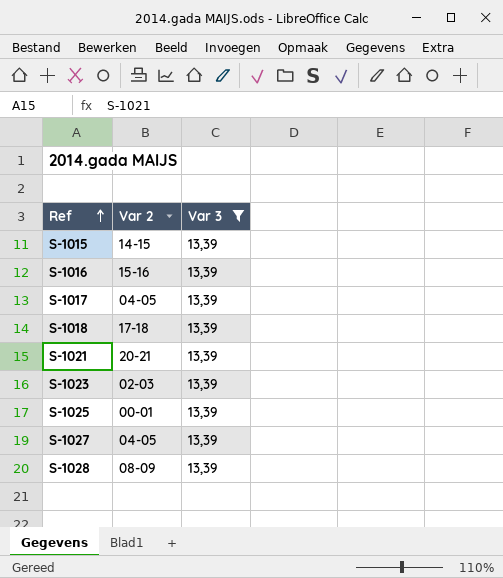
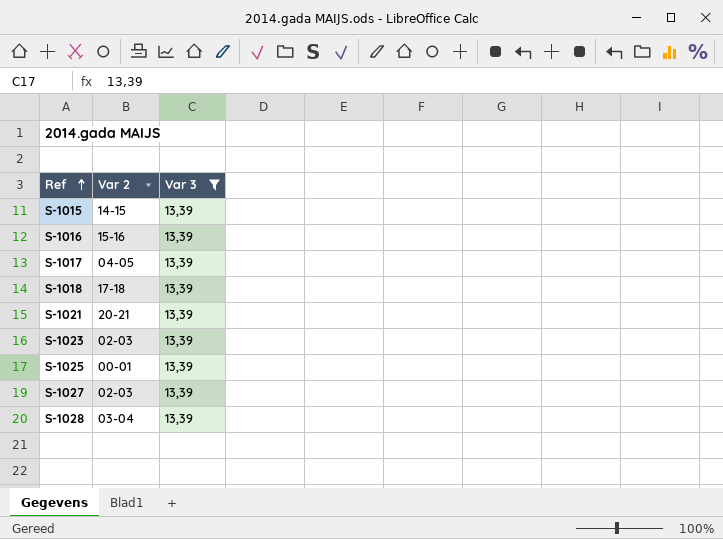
S-1027 | Var 2: 04-05 -> 02-03
S-1028 | Var 2: 08-09 -> 03-04

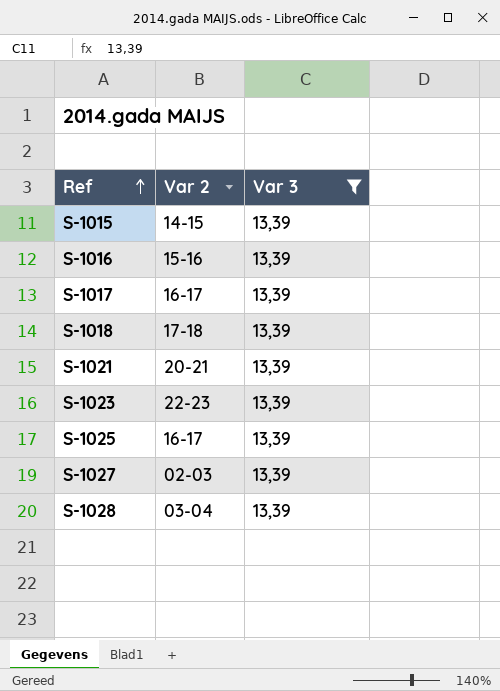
S-1017 | Var 2: 04-05 -> 16-17
S-1023 | Var 2: 02-03 -> 22-23
S-1025 | Var 2: 00-01 -> 16-17

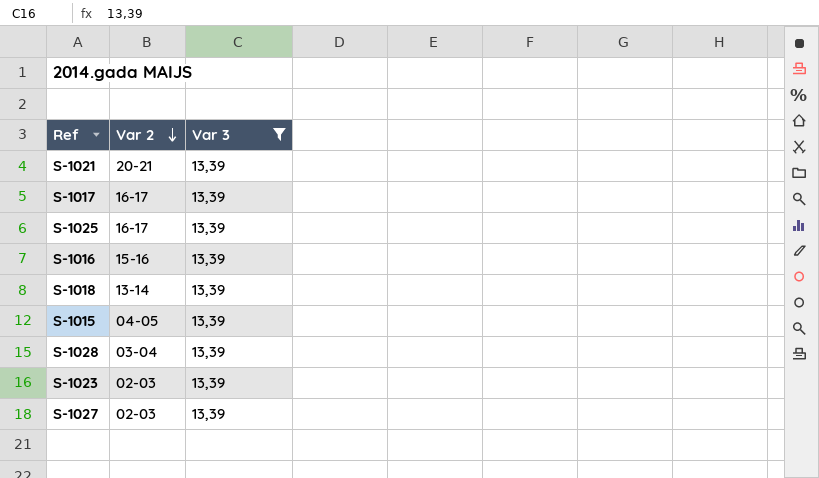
row order: Ref ascending -> Var 2 descending
S-1018 | Var 2: 17-18 -> 13-14
S-1015 | Var 2: 14-15 -> 04-05
S-1023 | Var 2: 22-23 -> 02-03

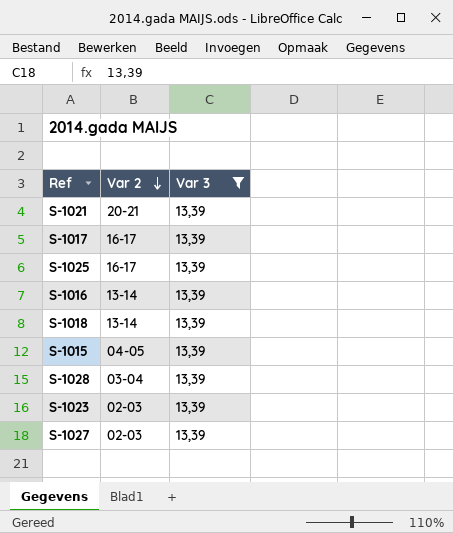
S-1016 | Var 2: 15-16 -> 13-14

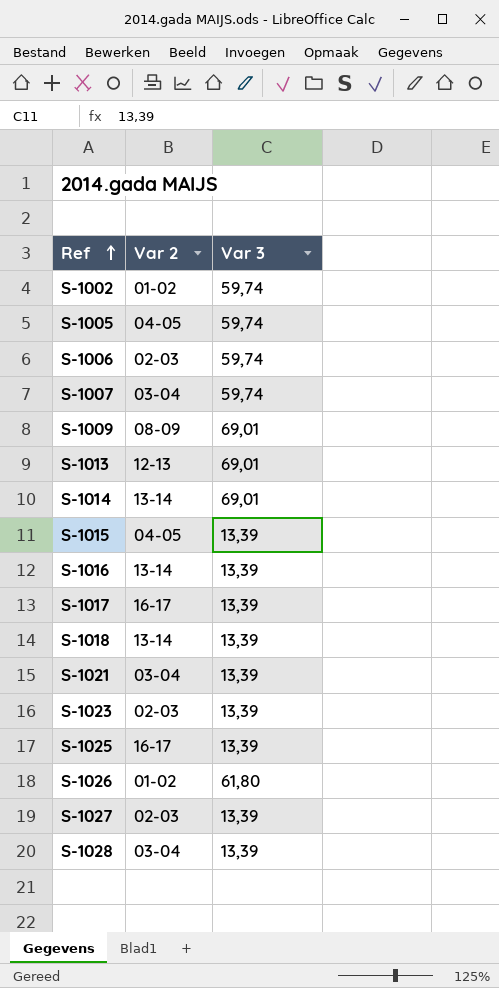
filter: Var 3 = 13,39 -> none
row order: Var 2 descending -> Ref ascending
S-1021 | Var 2: 20-21 -> 03-04

